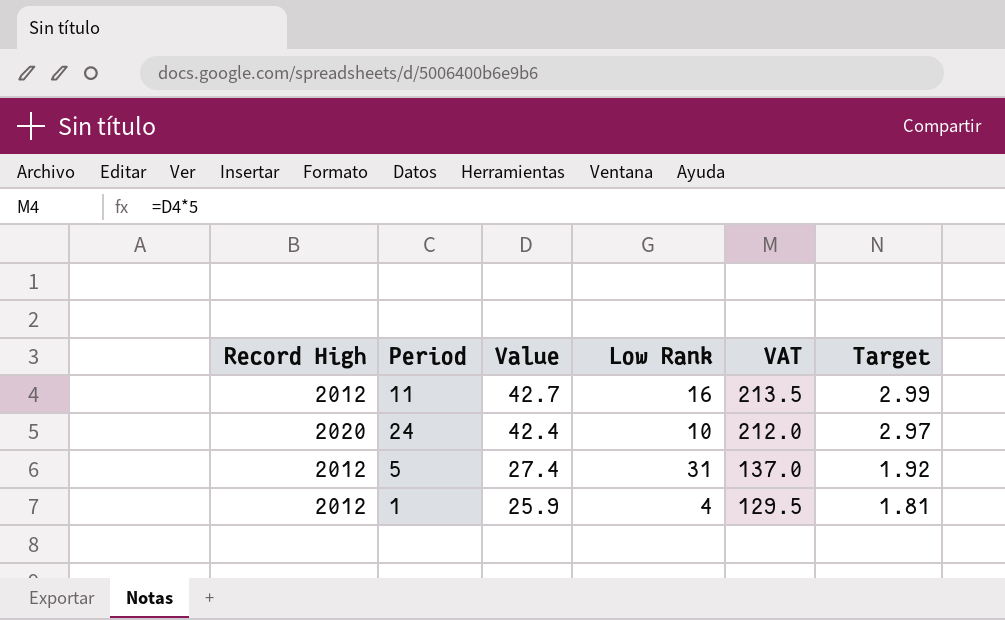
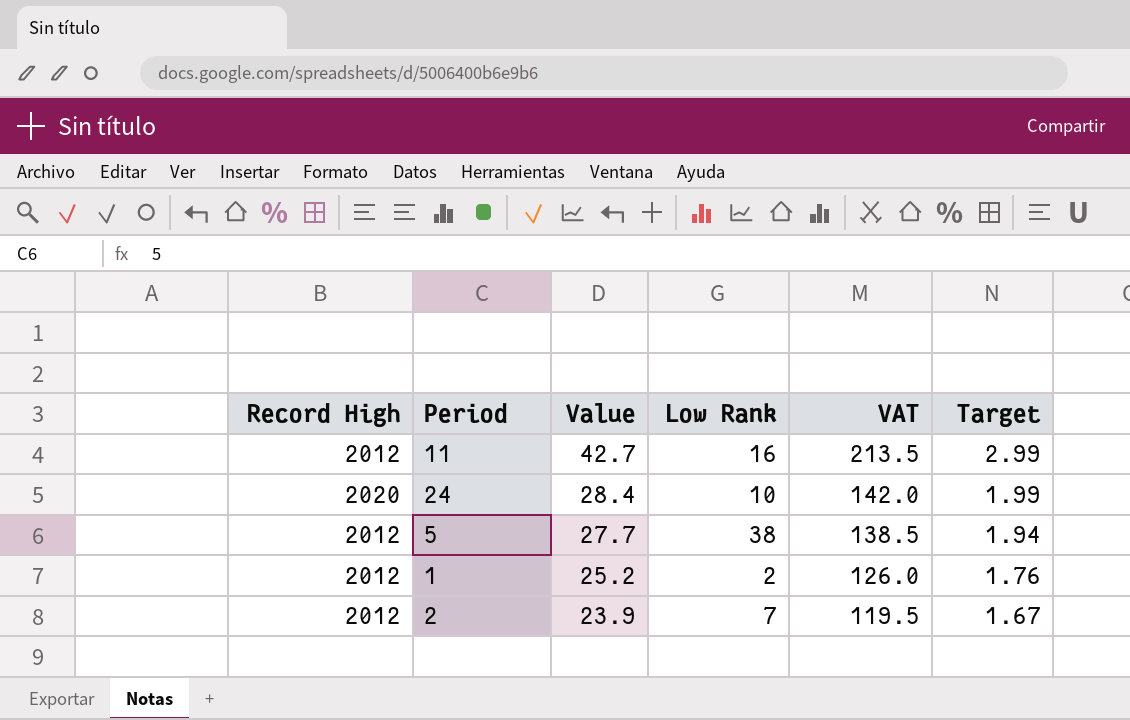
24 | Value: 42.4 -> 28.4
24 | VAT: 212.0 -> 142.0
24 | Target: 2.97 -> 1.99
5 | Value: 27.4 -> 27.7
5 | Low Rank: 31 -> 38
5 | VAT: 137.0 -> 138.5
5 | Target: 1.92 -> 1.94
1 | Value: 25.9 -> 25.2
1 | Low Rank: 4 -> 2
1 | VAT: 129.5 -> 126.0
1 | Target: 1.81 -> 1.76
row 2: none -> 2012 | 23.9 | 7 | 119.5 | 1.67

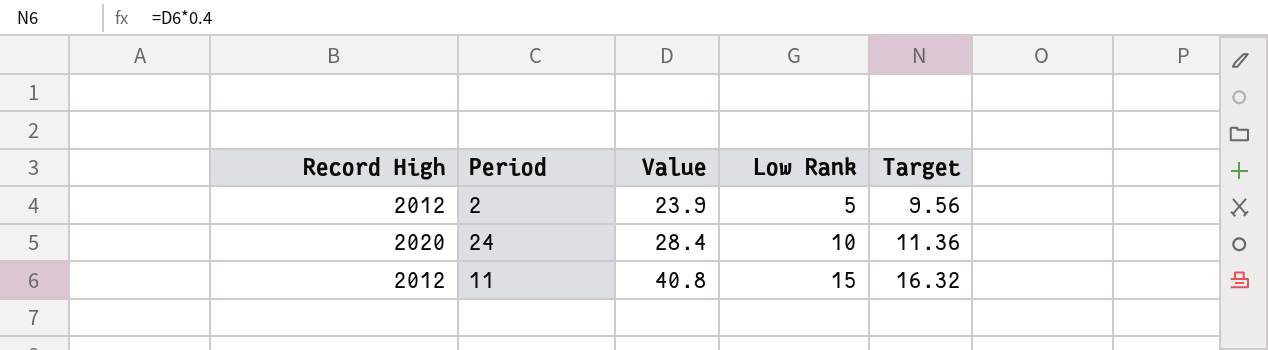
row order: Value descending -> Value ascending
column VAT | formula: [Value] * 5 -> none
column Target | formula: [Value] * 0.07 -> [Value] * 0.4
row 5: 2012 | 27.7 | 38 | 138.5 | 1.94 -> none
row 1: 2012 | 25.2 | 2 | 126.0 | 1.76 -> none
2 | Low Rank: 7 -> 5
11 | Value: 42.7 -> 40.8
11 | Low Rank: 16 -> 15

